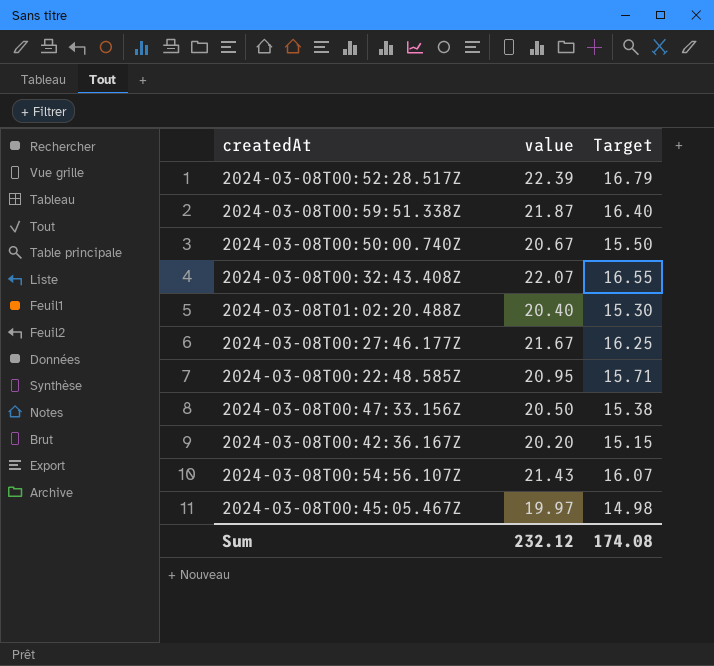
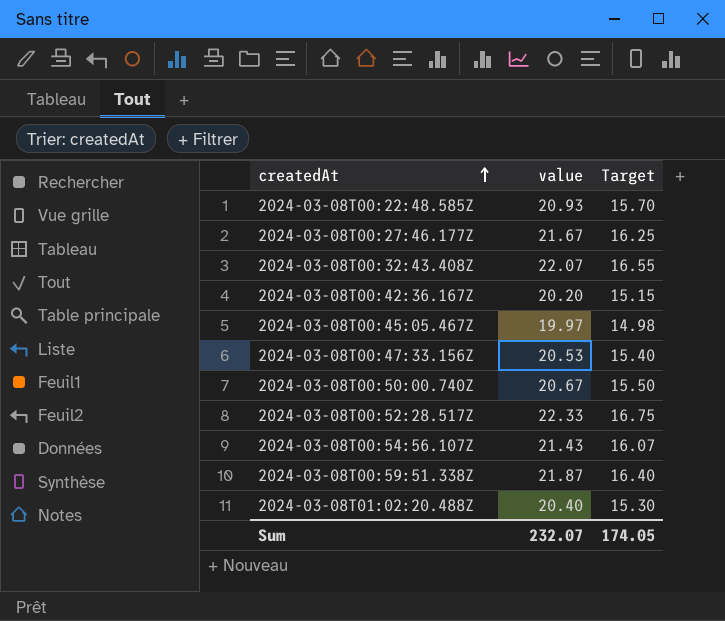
row order: none -> createdAt ascending
2024-03-08T00:22:48.585Z | value: 20.95 -> 20.93
2024-03-08T00:22:48.585Z | Target: 15.71 -> 15.70
2024-03-08T00:47:33.156Z | value: 20.50 -> 20.53
2024-03-08T00:47:33.156Z | Target: 15.38 -> 15.40
2024-03-08T00:52:28.517Z | value: 22.39 -> 22.33
2024-03-08T00:52:28.517Z | Target: 16.79 -> 16.75
Sum | value: 232.12 -> 232.07
Sum | Target: 174.08 -> 174.05

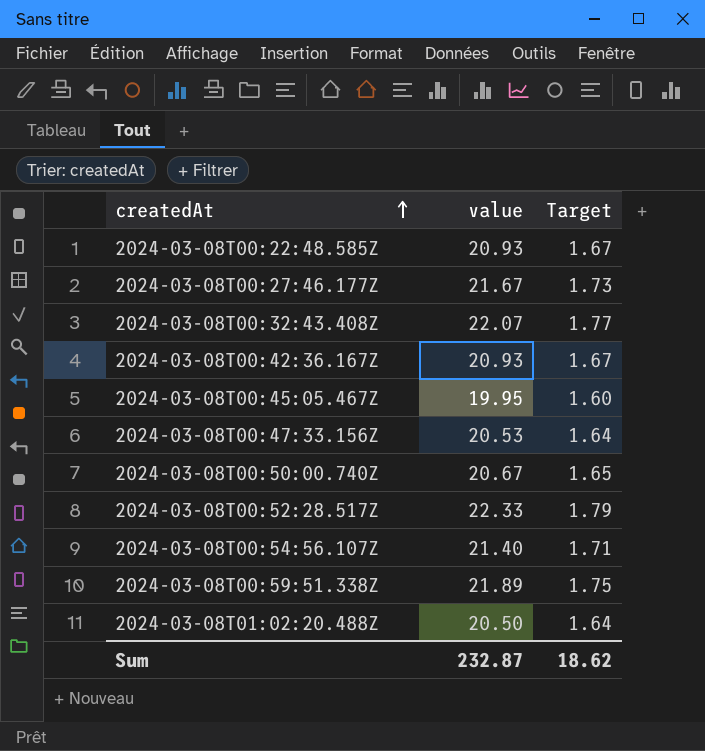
column Target | formula: [value] * 0.75 -> [value] * 0.08
2024-03-08T00:42:36.167Z | value: 20.20 -> 20.93
2024-03-08T00:45:05.467Z | value: 19.97 -> 19.95
2024-03-08T00:54:56.107Z | value: 21.43 -> 21.40
2024-03-08T00:59:51.338Z | value: 21.87 -> 21.89
2024-03-08T01:02:20.488Z | value: 20.40 -> 20.50
Sum | value: 232.07 -> 232.87
Sum | Target: 174.05 -> 18.62

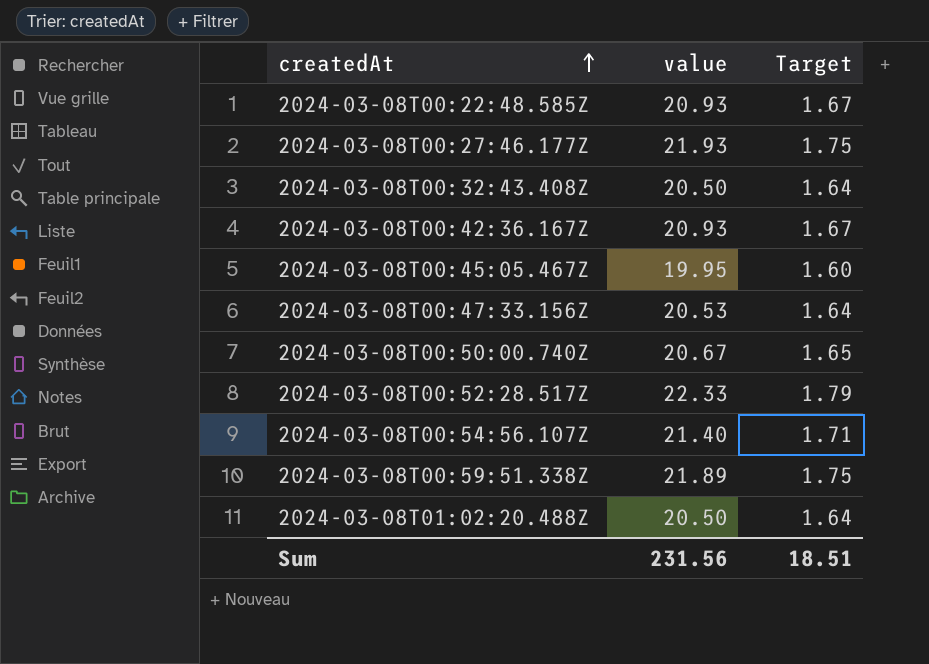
2024-03-08T00:27:46.177Z | value: 21.67 -> 21.93
2024-03-08T00:27:46.177Z | Target: 1.73 -> 1.75
2024-03-08T00:32:43.408Z | value: 22.07 -> 20.50
2024-03-08T00:32:43.408Z | Target: 1.77 -> 1.64
Sum | value: 232.87 -> 231.56
Sum | Target: 18.62 -> 18.51

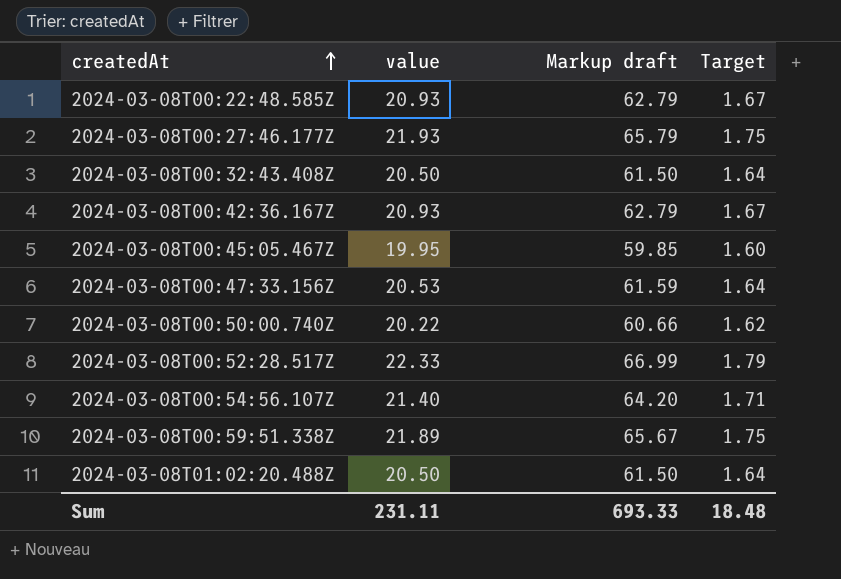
column Markup draft | formula: none -> [value] * 3
2024-03-08T00:50:00.740Z | value: 20.67 -> 20.22
2024-03-08T00:50:00.740Z | Target: 1.65 -> 1.62
Sum | value: 231.56 -> 231.11
Sum | Target: 18.51 -> 18.48

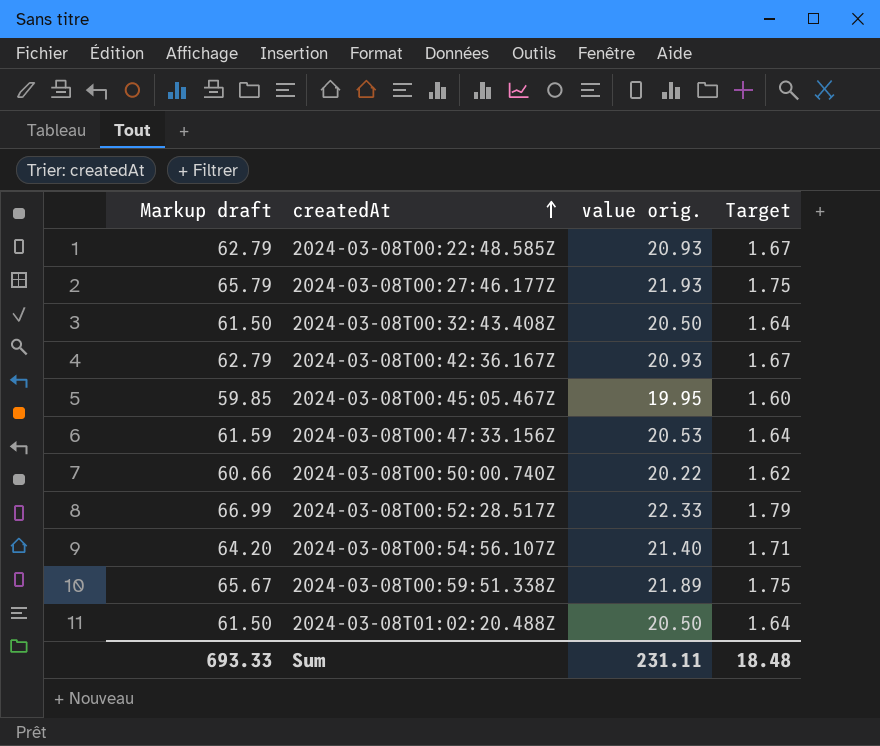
column Markup draft | position: 3 -> 1
column name: value -> value orig.

